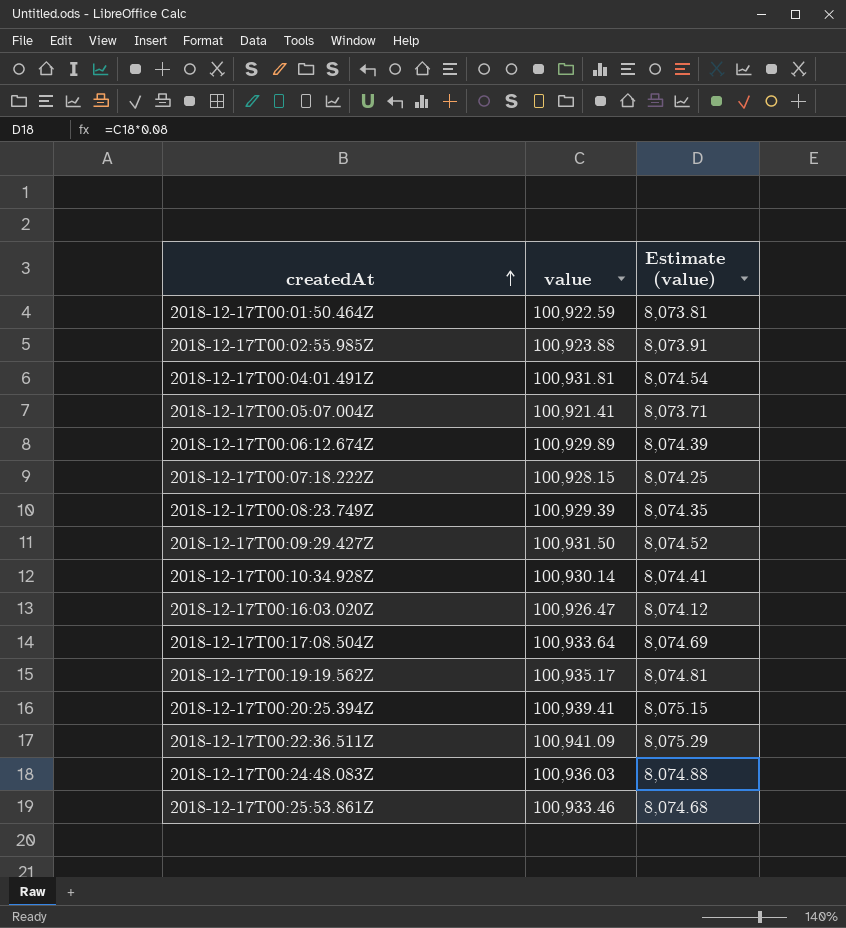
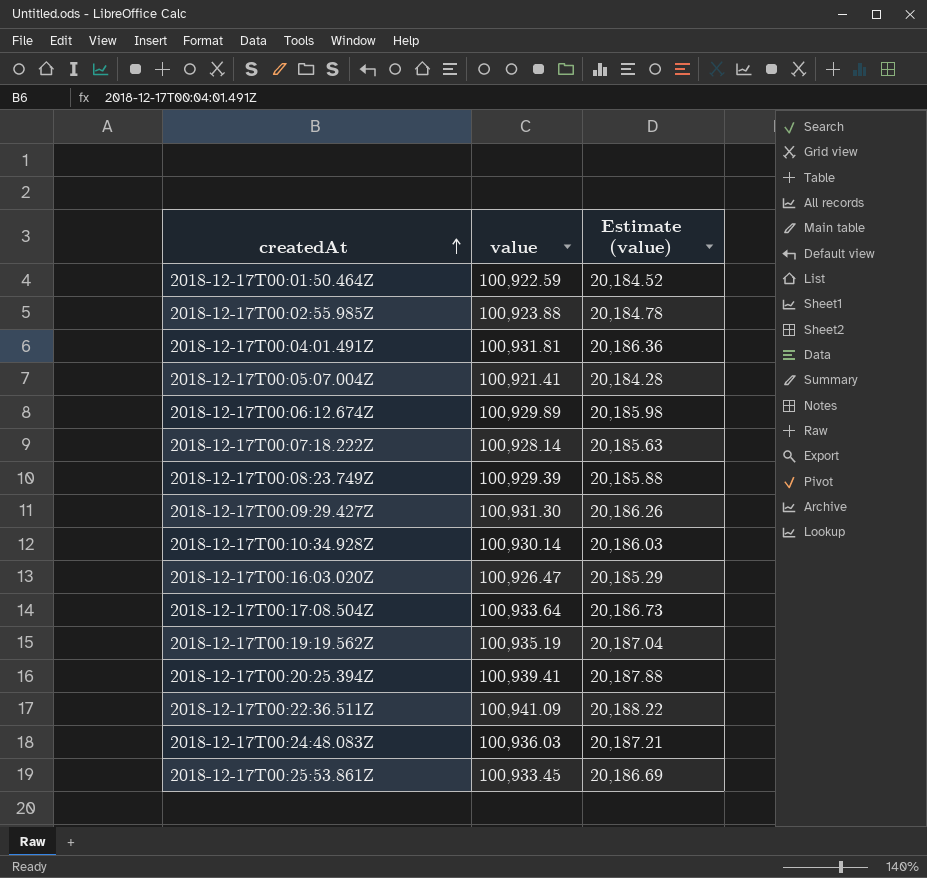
column Estimate (value) | formula: [value] * 0.08 -> [value] * 0.2
2018-12-17T00:07:18.222Z | value: 100,928.15 -> 100,928.14
2018-12-17T00:09:29.427Z | value: 100,931.50 -> 100,931.30
2018-12-17T00:19:19.562Z | value: 100,935.17 -> 100,935.19
2018-12-17T00:25:53.861Z | value: 100,933.46 -> 100,933.45

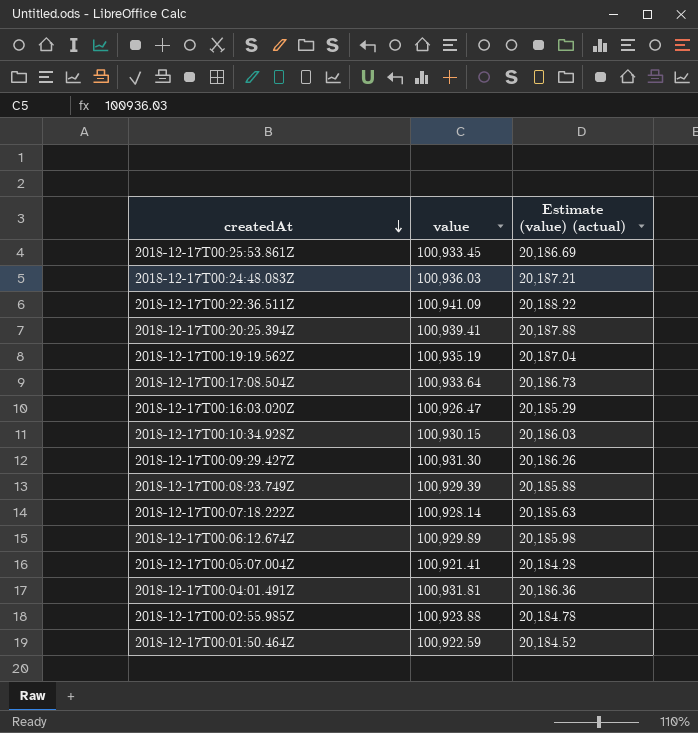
row order: createdAt ascending -> createdAt descending
column name: Estimate (value) -> Estimate (value) (actual)
2018-12-17T00:10:34.928Z | value: 100,930.14 -> 100,930.15

